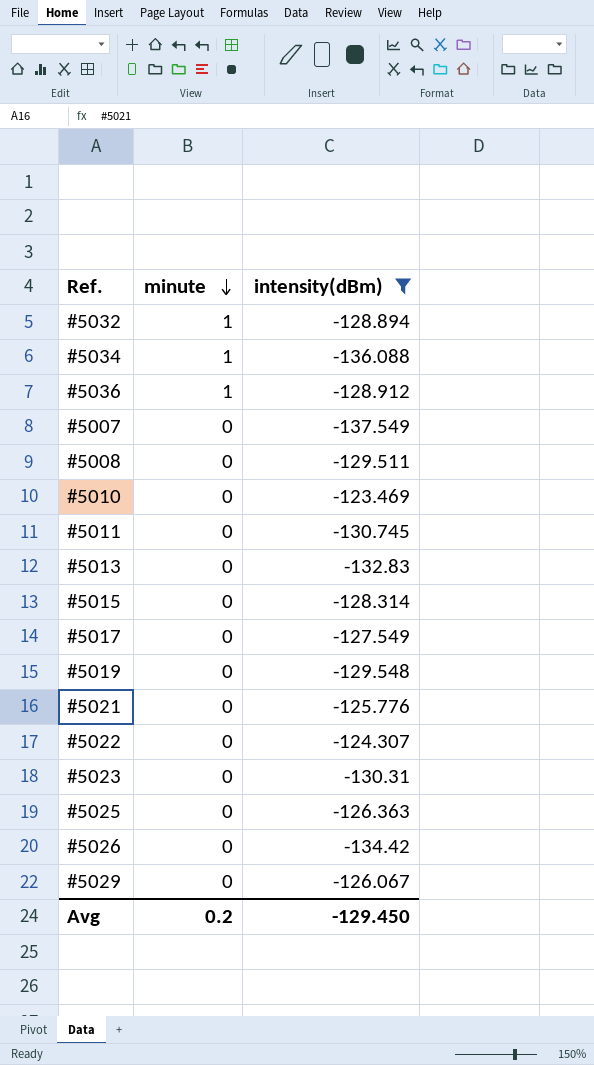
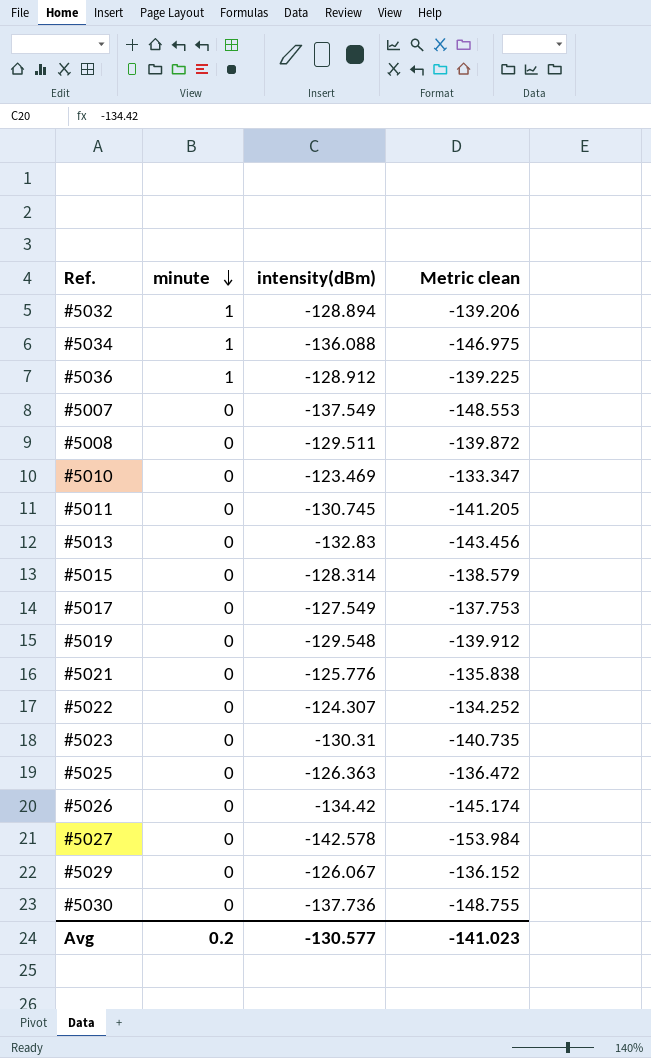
filter: intensity(dBm) >= -137.549 -> none
column Metric clean | formula: none -> [intensity(dBm)] * 1.08
Avg | intensity(dBm): -129.450 -> -130.577

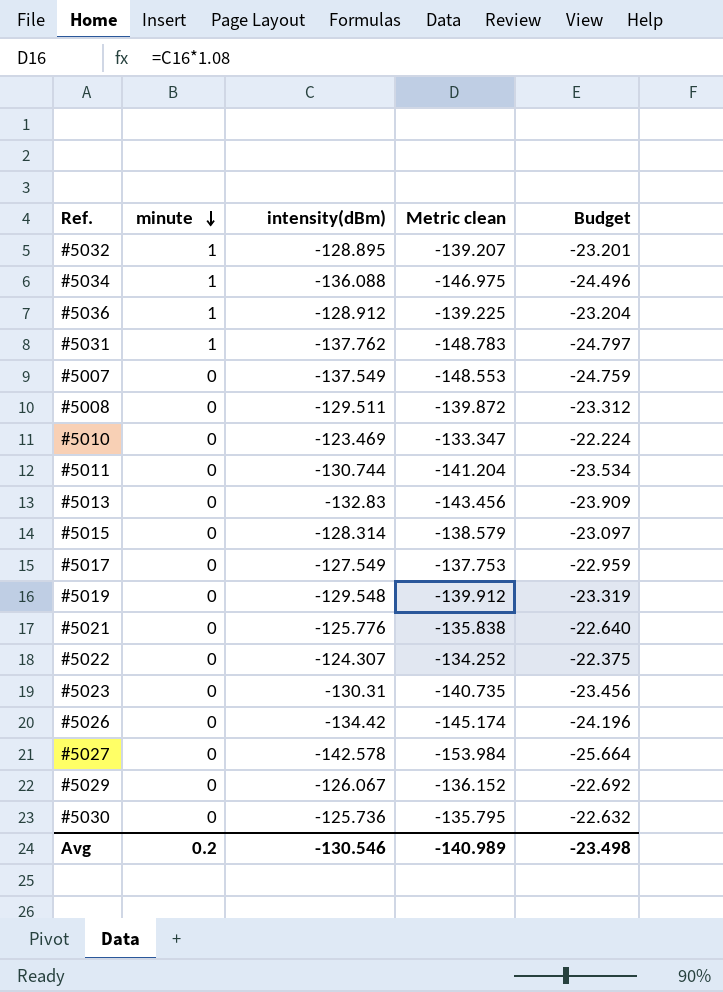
column Budget | formula: none -> [intensity(dBm)] * 0.18
row #5025: 0 | -126.363 | -136.472 -> none
#5032 | intensity(dBm): -128.894 -> -128.895
#5032 | Metric clean: -139.206 -> -139.207
row #5031: none -> 1 | -137.762 | -148.783 | -24.797
#5011 | intensity(dBm): -130.745 -> -130.744
#5011 | Metric clean: -141.205 -> -141.204
#5030 | intensity(dBm): -137.736 -> -125.736
#5030 | Metric clean: -148.755 -> -135.795
Avg | intensity(dBm): -130.577 -> -130.546
Avg | Metric clean: -141.023 -> -140.989

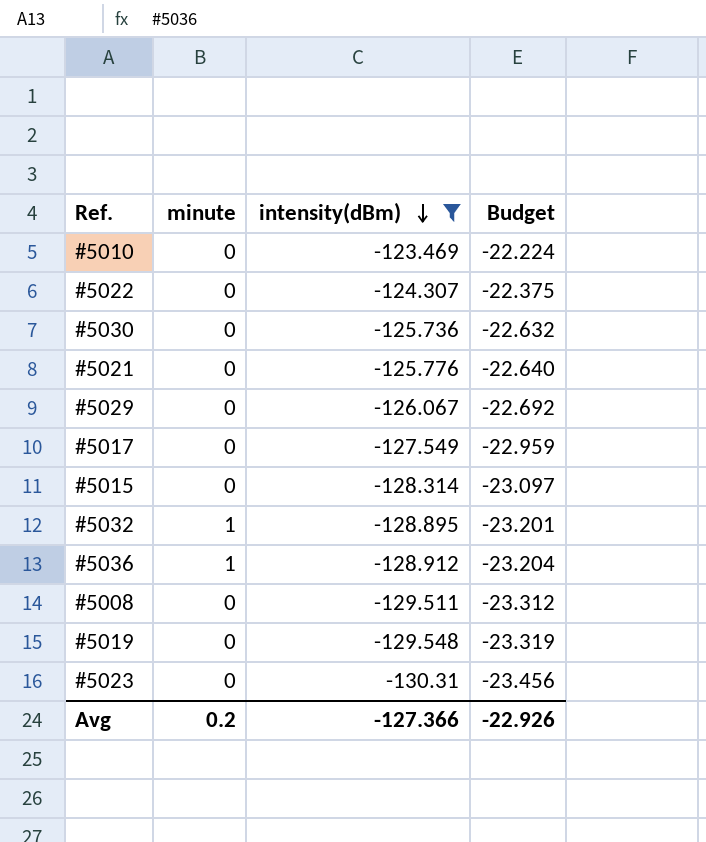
filter: none -> intensity(dBm) >= -130.31
row order: minute descending -> intensity(dBm) descending
column Metric clean | formula: [intensity(dBm)] * 1.08 -> none
Avg | intensity(dBm): -130.546 -> -127.366
Avg | Budget: -23.498 -> -22.926

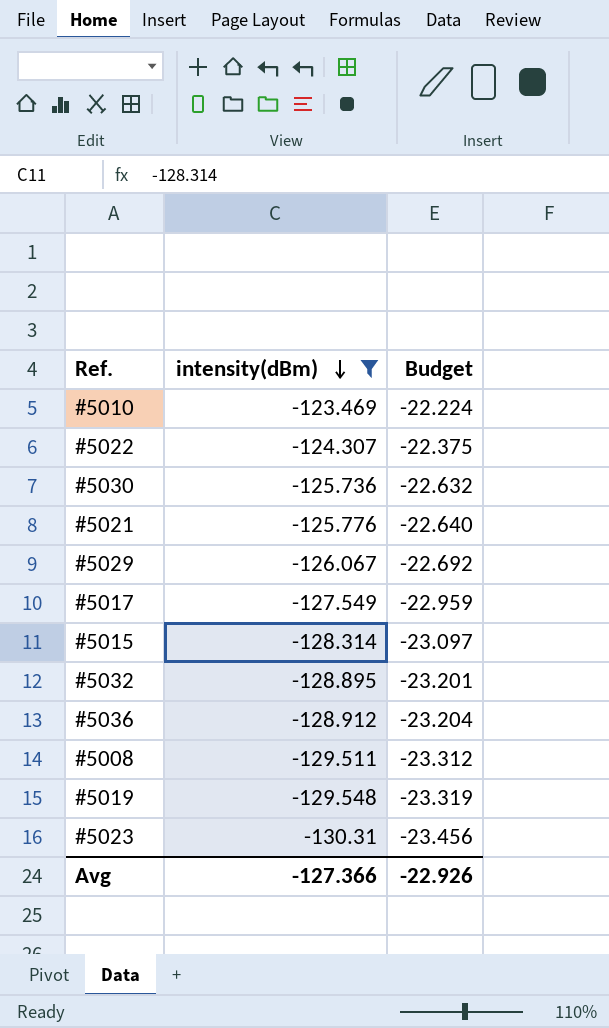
column minute | position: 2 -> none

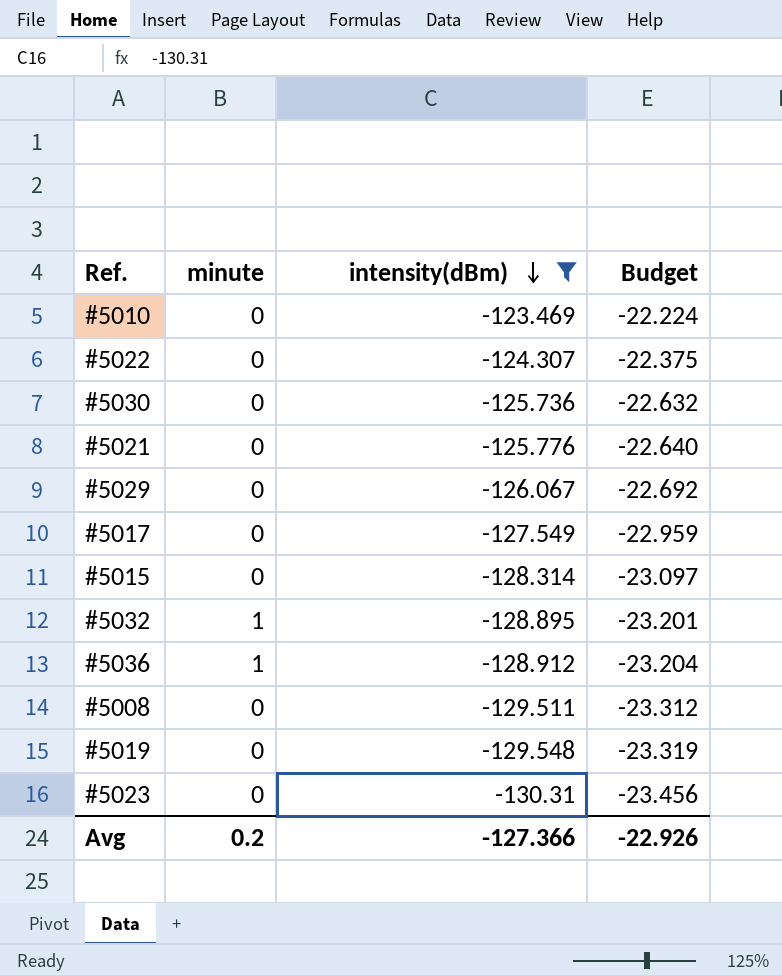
column minute | position: none -> 2

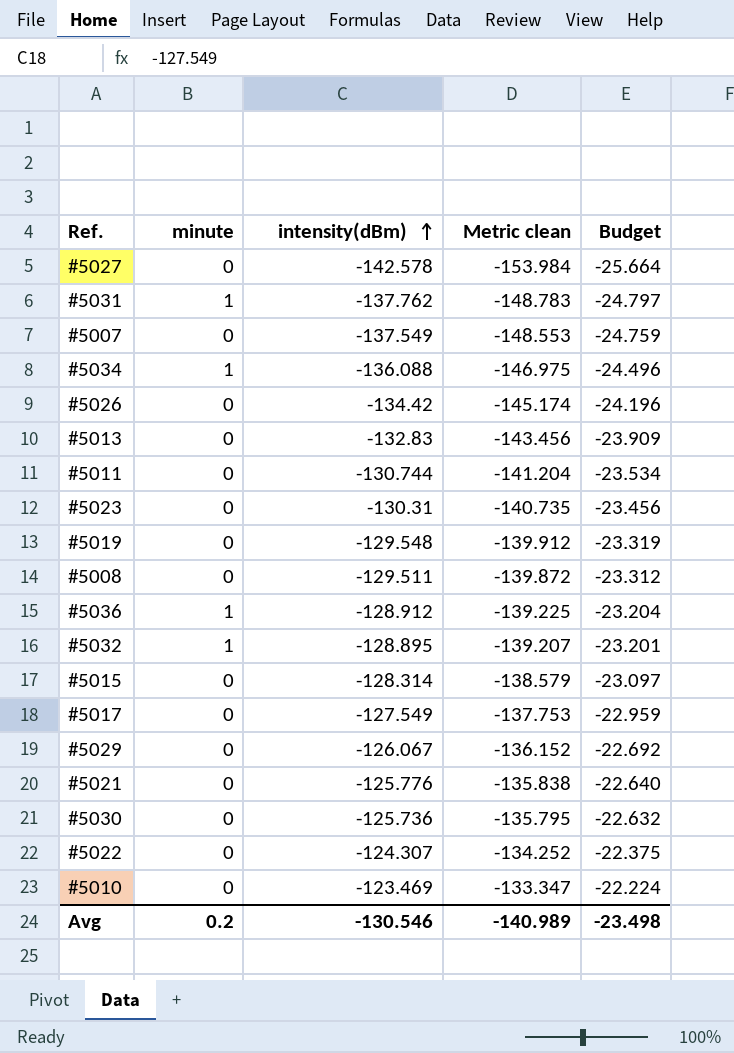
filter: intensity(dBm) >= -130.31 -> none
row order: intensity(dBm) descending -> intensity(dBm) ascending
column Metric clean | formula: none -> [intensity(dBm)] * 1.08
Avg | intensity(dBm): -127.366 -> -130.546
Avg | Budget: -22.926 -> -23.498

